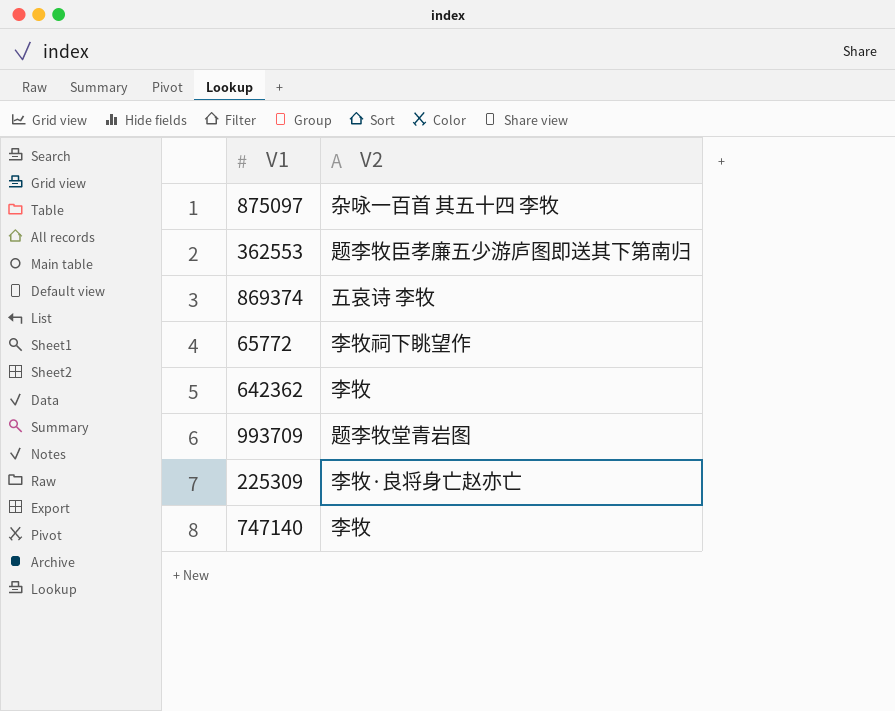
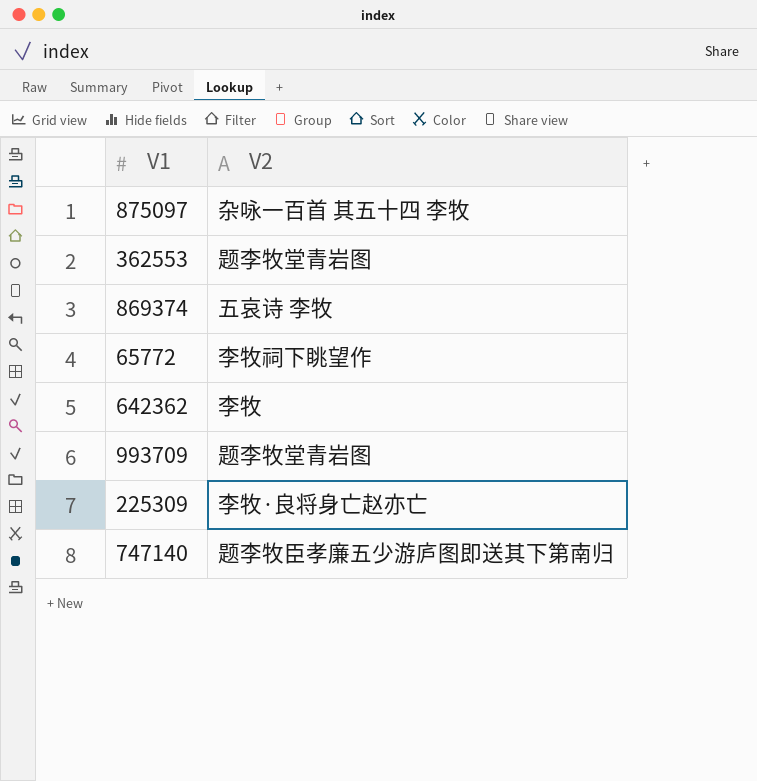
362553 | V2: 题李牧臣孝廉五少游庐图即送其下第南归 -> 题李牧堂青岩图
747140 | V2: 李牧 -> 题李牧臣孝廉五少游庐图即送其下第南归

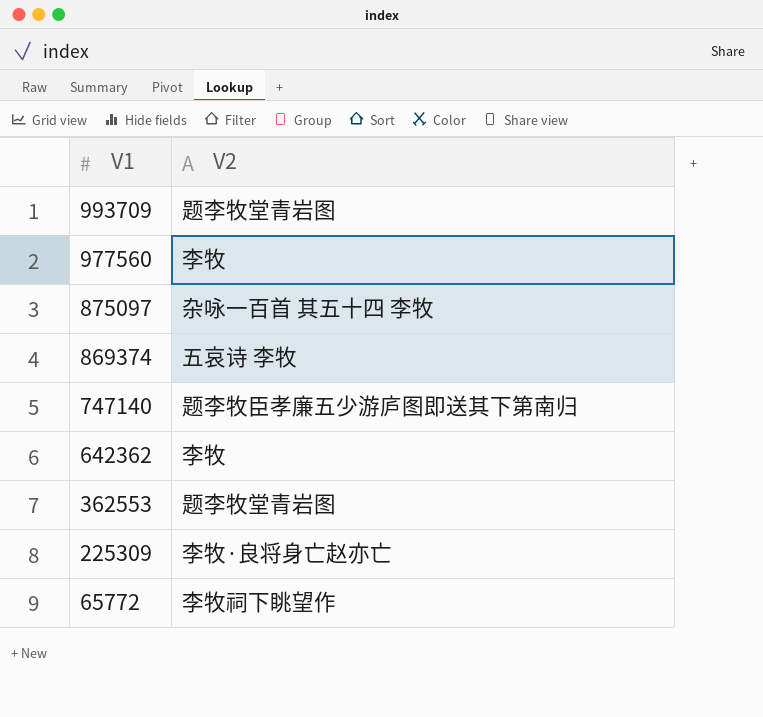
row order: none -> V1 descending
row 977560: none -> 李牧

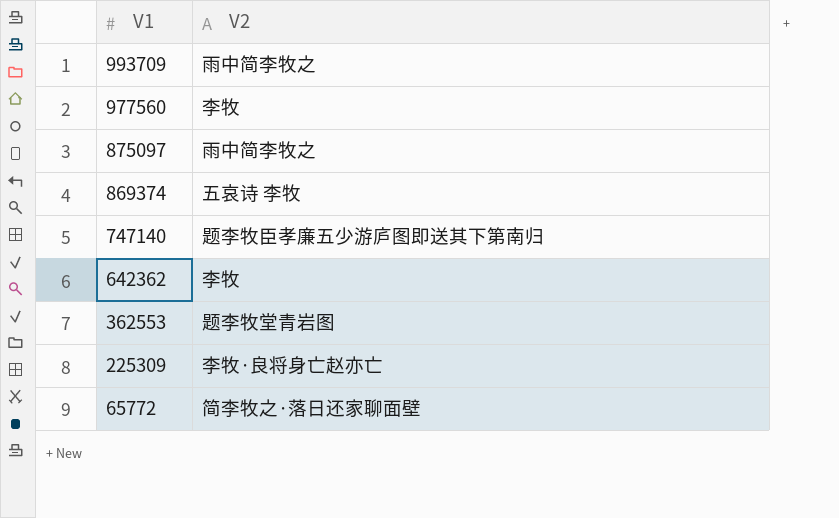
993709 | V2: 题李牧堂青岩图 -> 雨中简李牧之
875097 | V2: 杂咏一百首 其五十四 李牧 -> 雨中简李牧之
65772 | V2: 李牧祠下眺望作 -> 简李牧之·落日还家聊面壁

